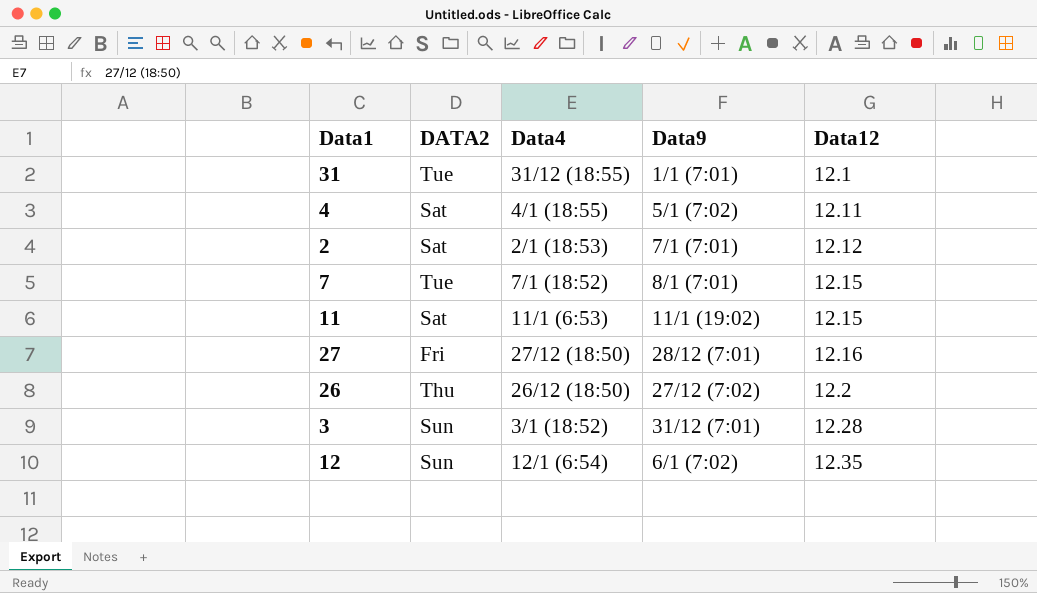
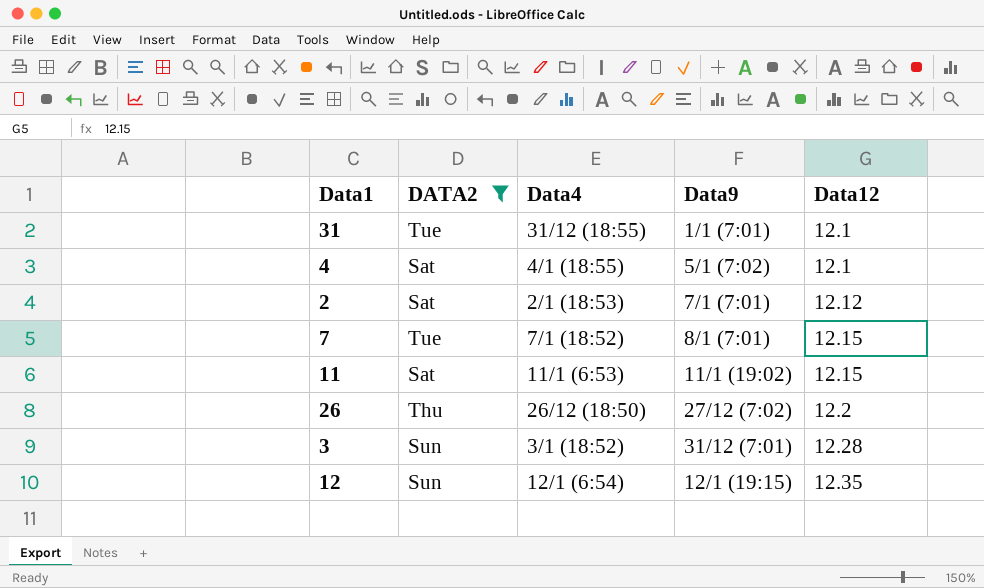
filter: none -> DATA2 != Fri
4 | Data12: 12.11 -> 12.1
12 | Data9: 6/1 (7:02) -> 12/1 (19:15)

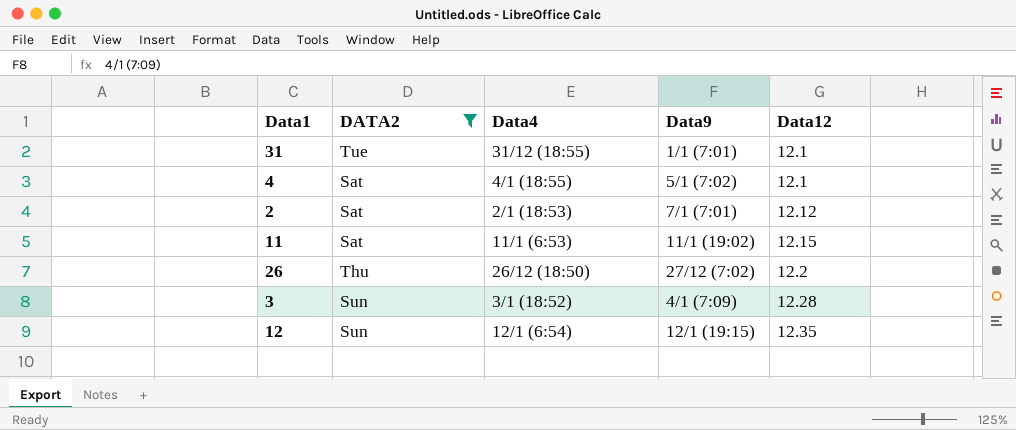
row 7: Tue | 7/1 (18:52) | 8/1 (7:01) | 12.15 -> none
3 | Data9: 31/12 (7:01) -> 4/1 (7:09)

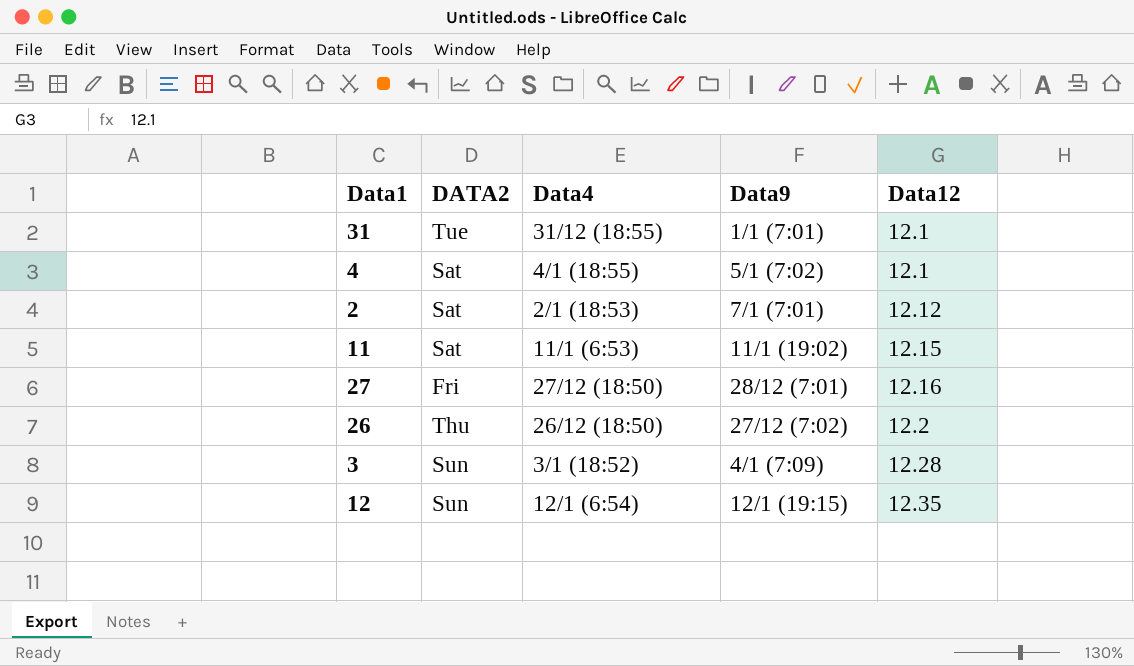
filter: DATA2 != Fri -> none

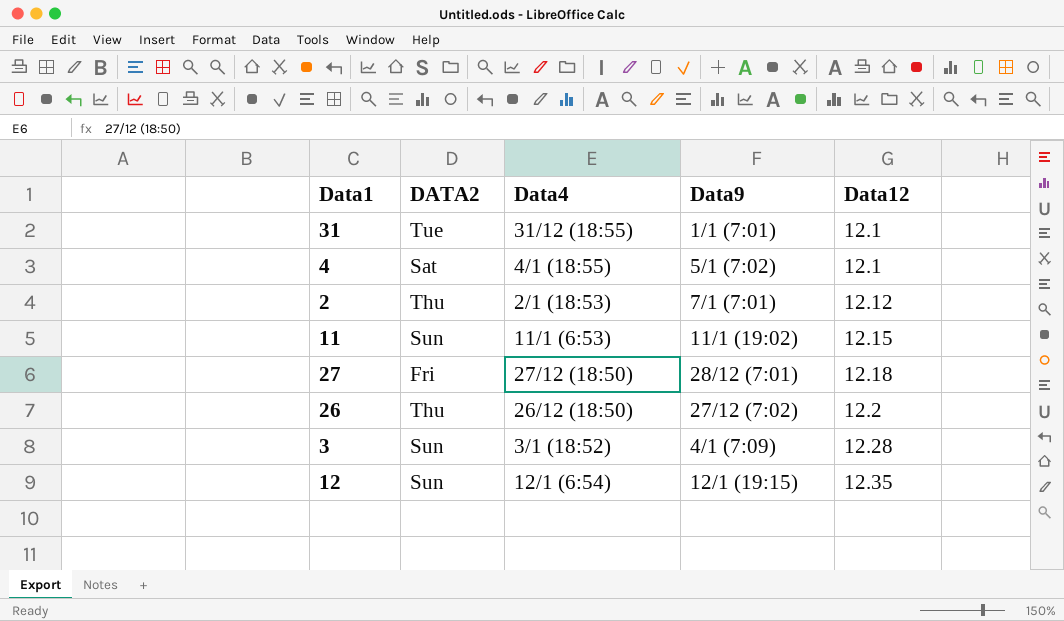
2 | DATA2: Sat -> Thu
11 | DATA2: Sat -> Sun
27 | Data12: 12.16 -> 12.18

